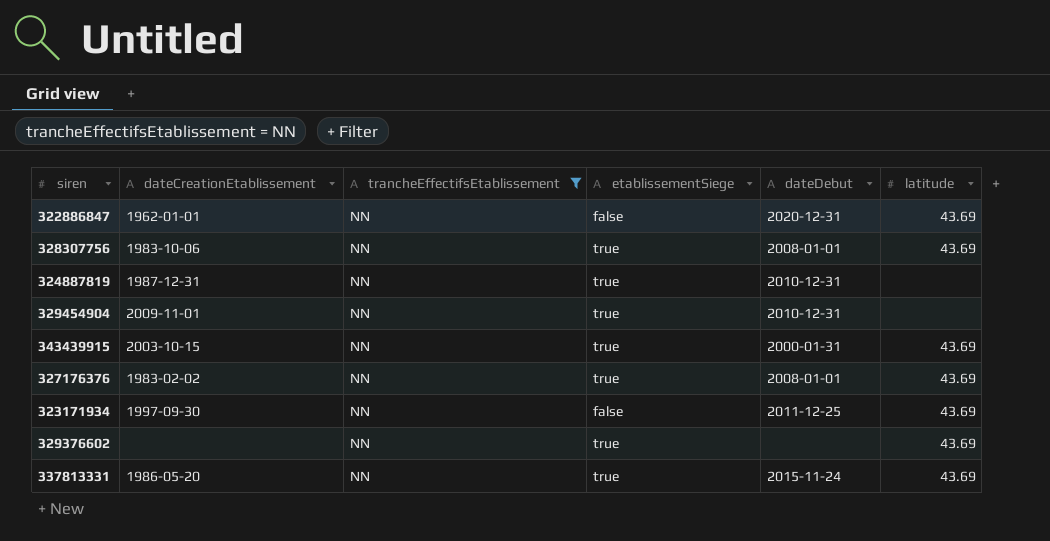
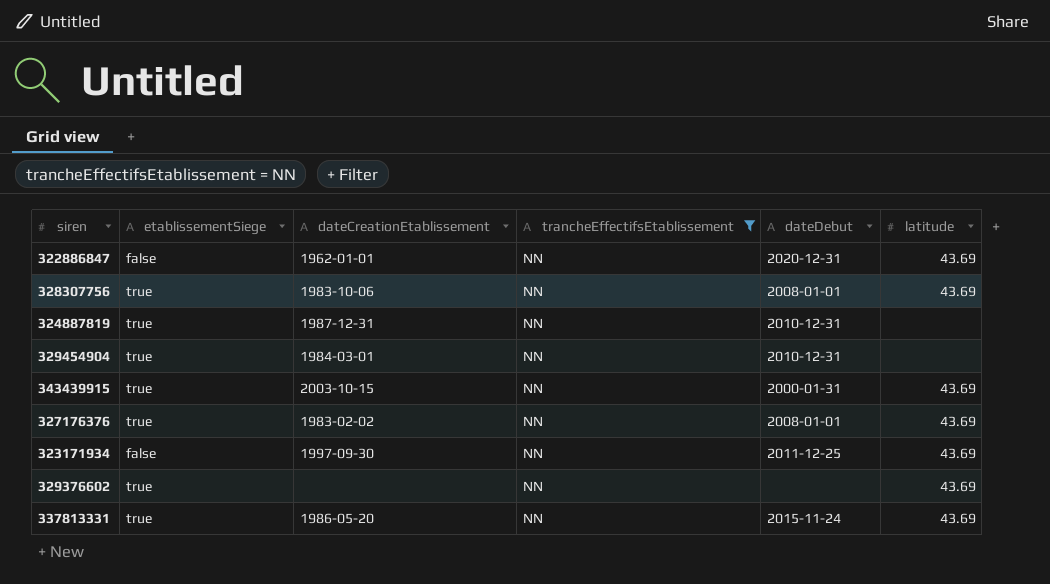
column etablissementSiege | position: 4 -> 2
329454904 | dateCreationEtablissement: 2009-11-01 -> 1984-03-01

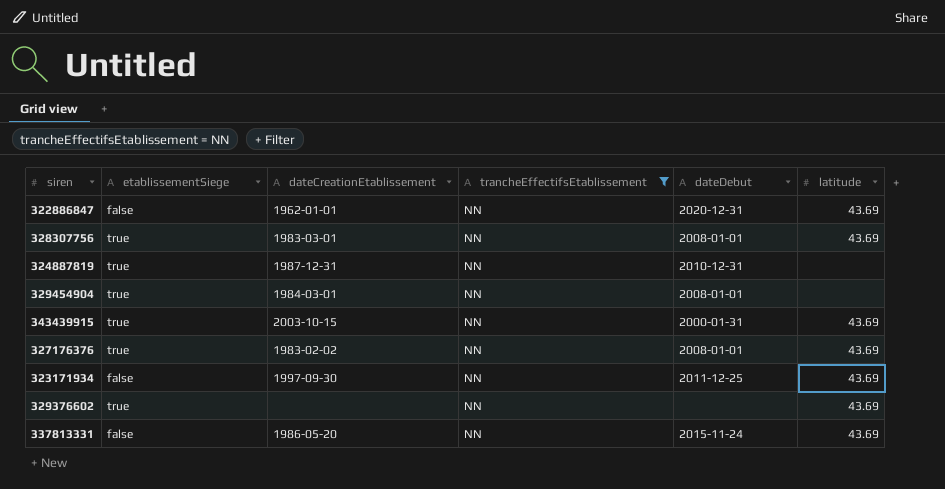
328307756 | dateCreationEtablissement: 1983-10-06 -> 1983-03-01
329454904 | dateDebut: 2010-12-31 -> 2008-01-01
337813331 | etablissementSiege: true -> false

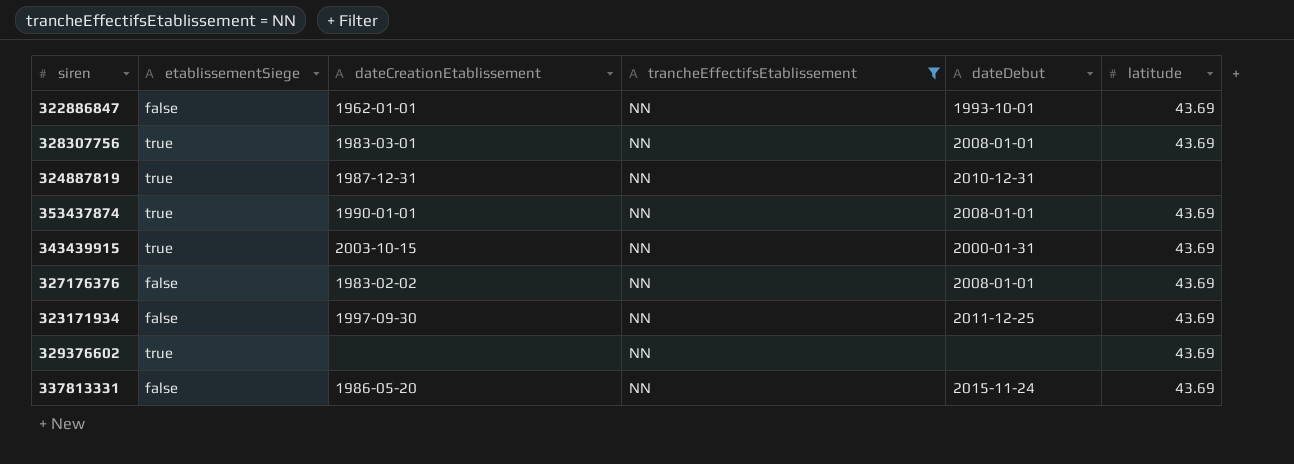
row 329454904: true | 1984-03-01 | NN | 2008-01-01 | none -> none
322886847 | dateDebut: 2020-12-31 -> 1993-10-01
row 353437874: none -> true | 1990-01-01 | NN | 2008-01-01 | 43.69
327176376 | etablissementSiege: true -> false

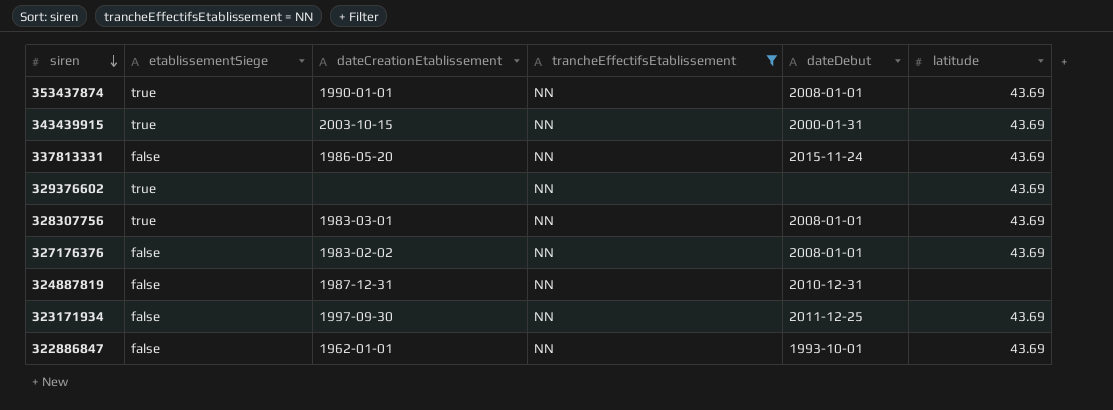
row order: none -> siren descending
324887819 | etablissementSiege: true -> false

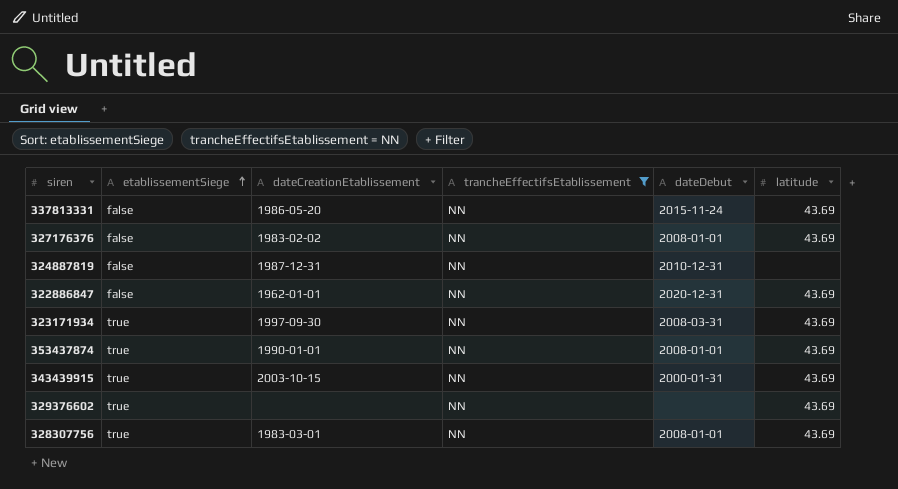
row order: siren descending -> etablissementSiege ascending
322886847 | dateDebut: 1993-10-01 -> 2020-12-31
323171934 | etablissementSiege: false -> true
323171934 | dateDebut: 2011-12-25 -> 2008-03-31

